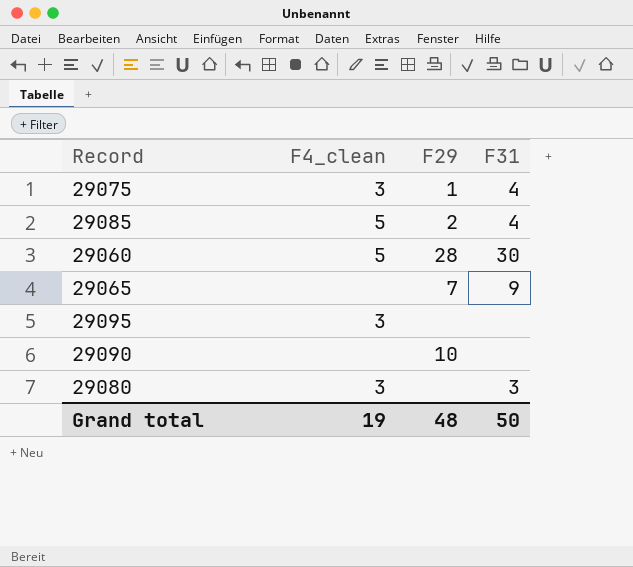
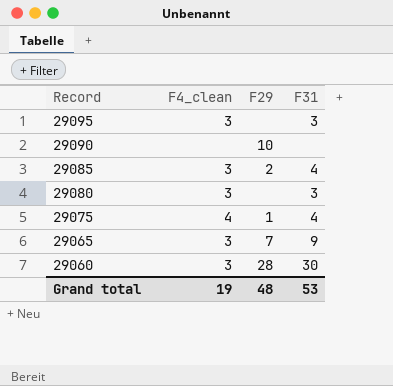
row order: none -> Record descending
29095 | F31: none -> 3
29085 | F4_clean: 5 -> 3
29075 | F4_clean: 3 -> 4
29065 | F4_clean: none -> 3
29060 | F4_clean: 5 -> 3
Grand total | F31: 50 -> 53

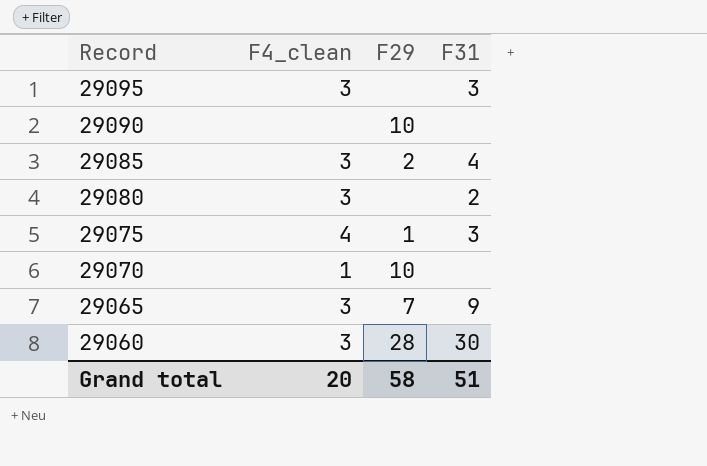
29080 | F31: 3 -> 2
29075 | F31: 4 -> 3
row 29070: none -> 1 | 10 | none
Grand total | F4_clean: 19 -> 20
Grand total | F29: 48 -> 58
Grand total | F31: 53 -> 51

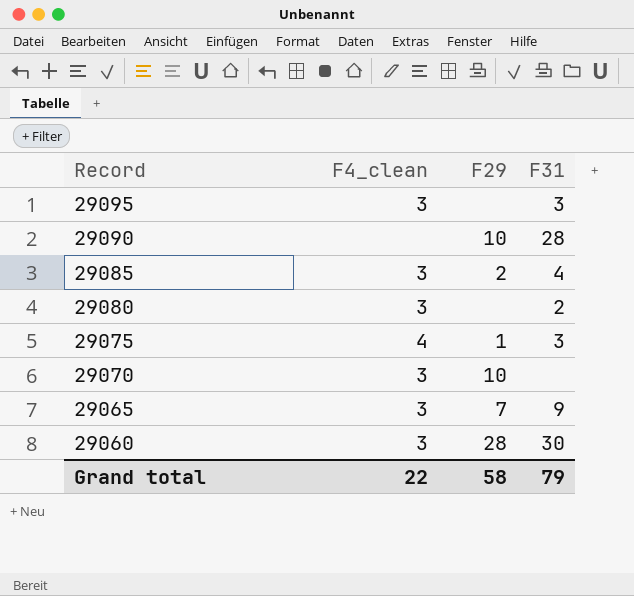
29090 | F31: none -> 28
29070 | F4_clean: 1 -> 3
Grand total | F4_clean: 20 -> 22
Grand total | F31: 51 -> 79

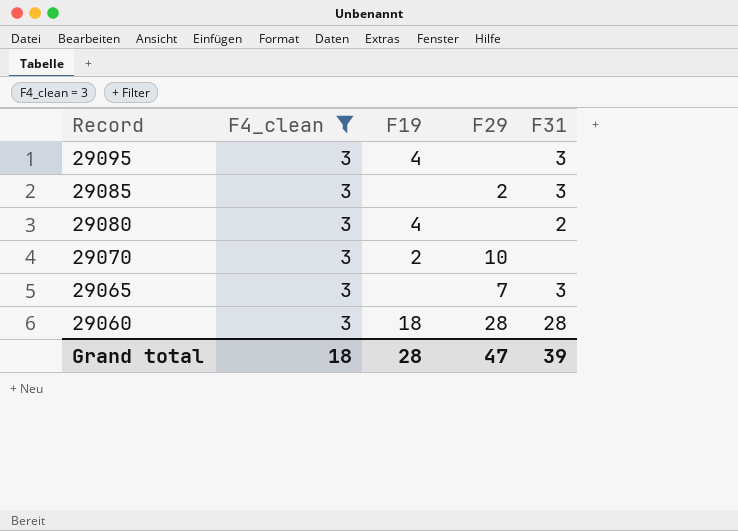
filter: none -> F4_clean = 3
column F19 | position: none -> 3
29085 | F31: 4 -> 3
29065 | F31: 9 -> 3
29060 | F31: 30 -> 28
Grand total | F4_clean: 22 -> 18
Grand total | F29: 58 -> 47
Grand total | F31: 79 -> 39

